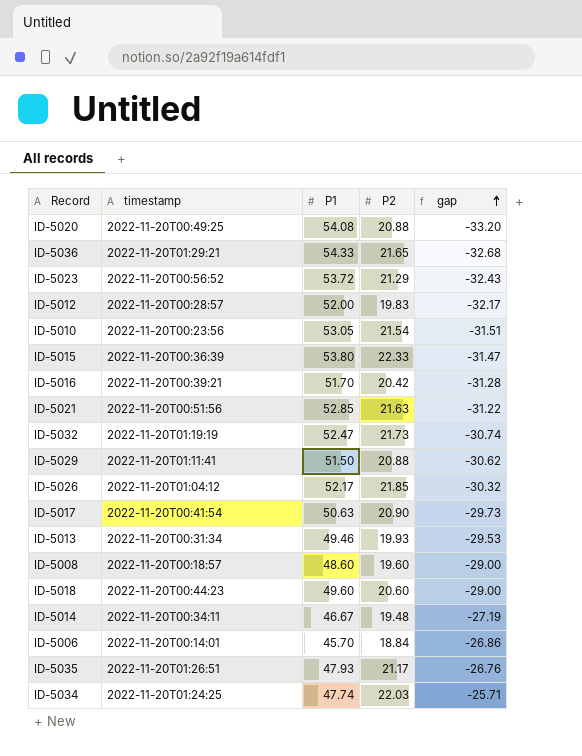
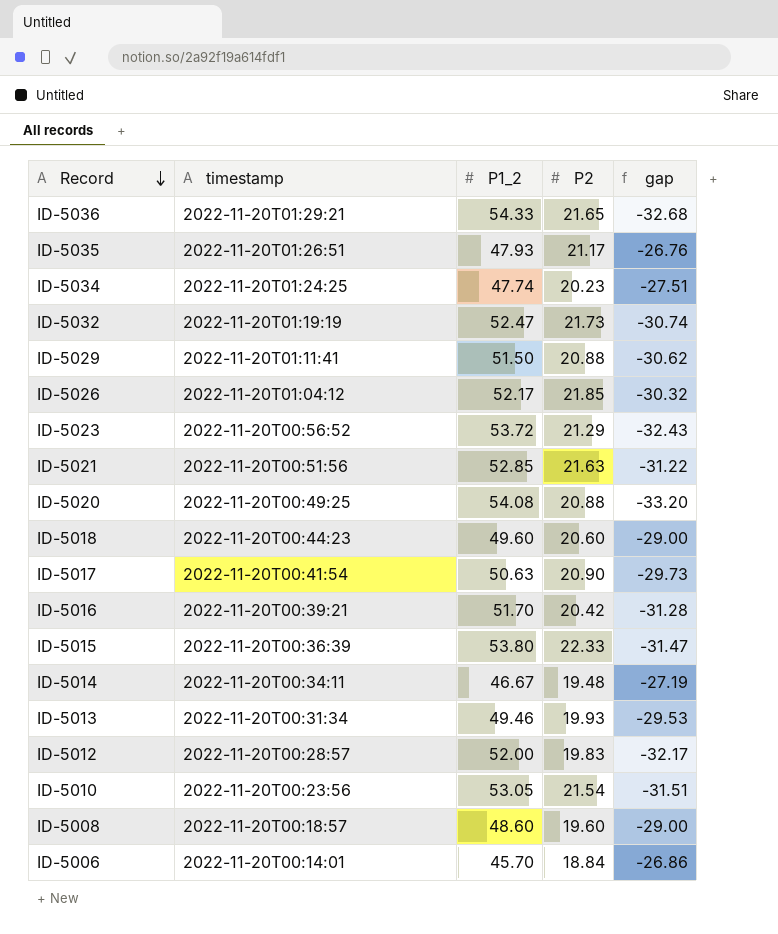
row order: gap ascending -> Record descending
column name: P1 -> P1_2
ID-5034 | P2: 22.03 -> 20.23
ID-5034 | gap: -25.71 -> -27.51

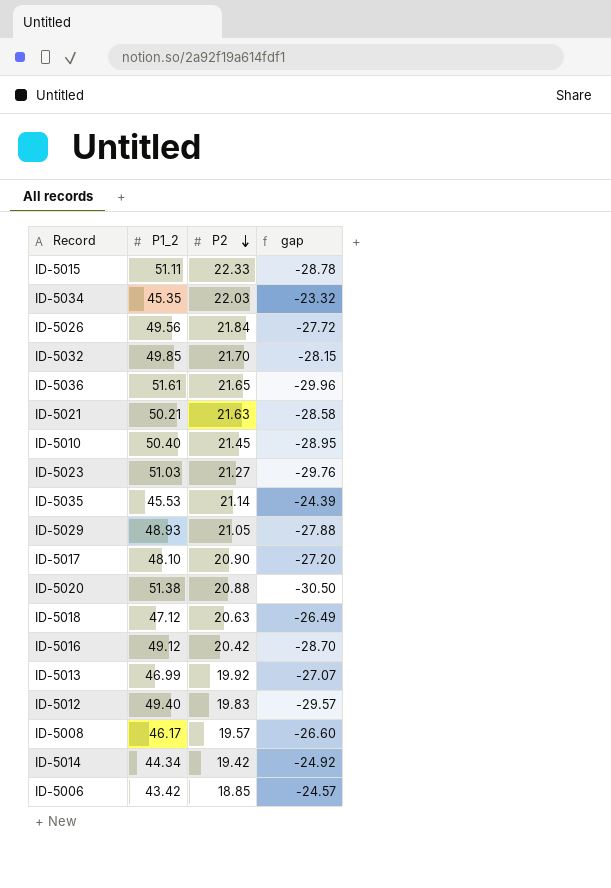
row order: Record descending -> P2 descending
column timestamp | position: 2 -> none
ID-5015 | P1_2: 53.80 -> 51.11
ID-5015 | gap: -31.47 -> -28.78
ID-5034 | P1_2: 47.74 -> 45.35
ID-5034 | P2: 20.23 -> 22.03
ID-5034 | gap: -27.51 -> -23.32
ID-5026 | P1_2: 52.17 -> 49.56
ID-5026 | P2: 21.85 -> 21.84
ID-5026 | gap: -30.32 -> -27.72
ID-5032 | P1_2: 52.47 -> 49.85
ID-5032 | P2: 21.73 -> 21.70
ID-5032 | gap: -30.74 -> -28.15
ID-5036 | P1_2: 54.33 -> 51.61
ID-5036 | gap: -32.68 -> -29.96
ID-5021 | P1_2: 52.85 -> 50.21
ID-5021 | gap: -31.22 -> -28.58
ID-5010 | P1_2: 53.05 -> 50.40
ID-5010 | P2: 21.54 -> 21.45
ID-5010 | gap: -31.51 -> -28.95
ID-5023 | P1_2: 53.72 -> 51.03
ID-5023 | P2: 21.29 -> 21.27
ID-5023 | gap: -32.43 -> -29.76
ID-5035 | P1_2: 47.93 -> 45.53
ID-5035 | P2: 21.17 -> 21.14
ID-5035 | gap: -26.76 -> -24.39
ID-5029 | P1_2: 51.50 -> 48.93
ID-5029 | P2: 20.88 -> 21.05
ID-5029 | gap: -30.62 -> -27.88
ID-5017 | P1_2: 50.63 -> 48.10
ID-5017 | gap: -29.73 -> -27.20
ID-5020 | P1_2: 54.08 -> 51.38
ID-5020 | gap: -33.20 -> -30.50
ID-5018 | P1_2: 49.60 -> 47.12
ID-5018 | P2: 20.60 -> 20.63
ID-5018 | gap: -29.00 -> -26.49
ID-5016 | P1_2: 51.70 -> 49.12
ID-5016 | gap: -31.28 -> -28.70
ID-5013 | P1_2: 49.46 -> 46.99
ID-5013 | P2: 19.93 -> 19.92
ID-5013 | gap: -29.53 -> -27.07
ID-5012 | P1_2: 52.00 -> 49.40
ID-5012 | gap: -32.17 -> -29.57
ID-5008 | P1_2: 48.60 -> 46.17
ID-5008 | P2: 19.60 -> 19.57
ID-5008 | gap: -29.00 -> -26.60
ID-5014 | P1_2: 46.67 -> 44.34
ID-5014 | P2: 19.48 -> 19.42
ID-5014 | gap: -27.19 -> -24.92
ID-5006 | P1_2: 45.70 -> 43.42
ID-5006 | P2: 18.84 -> 18.85
ID-5006 | gap: -26.86 -> -24.57

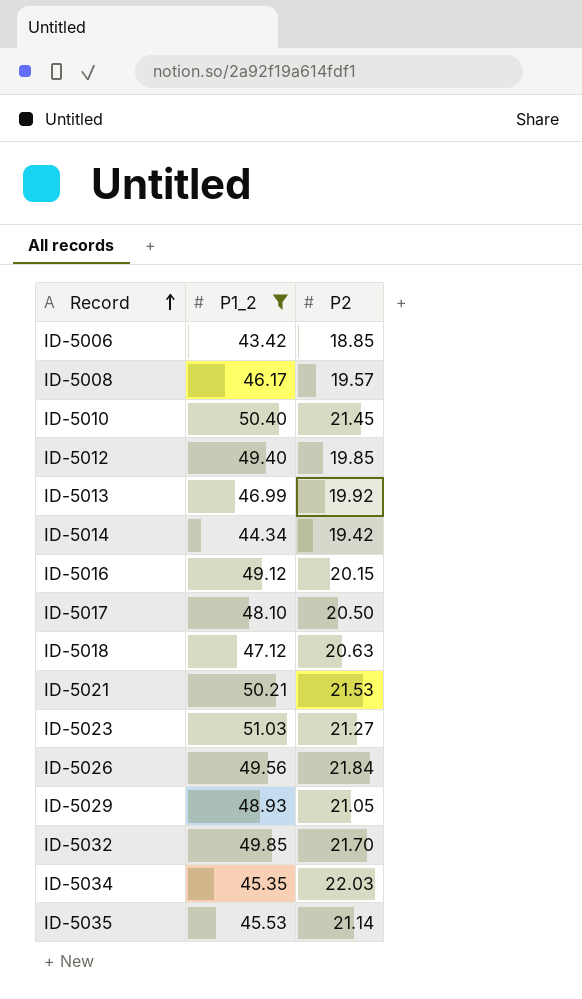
filter: none -> P1_2 <= 51.03
row order: P2 descending -> Record ascending
column gap | formula: [P2] - [P1_2] -> none
ID-5012 | P2: 19.83 -> 19.85
ID-5016 | P2: 20.42 -> 20.15
ID-5017 | P2: 20.90 -> 20.50
ID-5021 | P2: 21.63 -> 21.53

